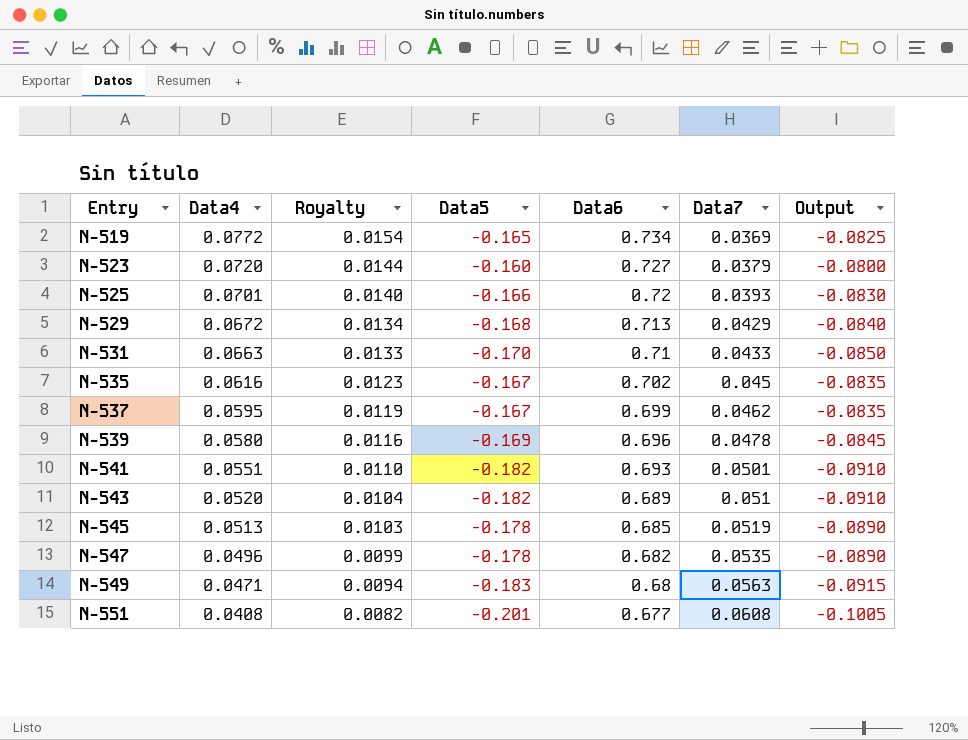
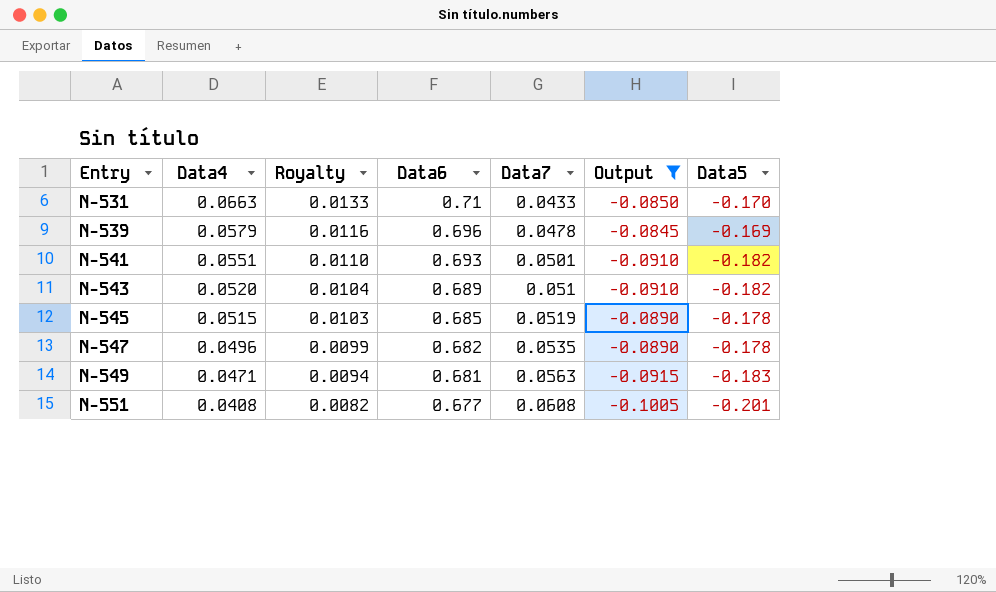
filter: none -> Output <= -0.0845
column Data5 | position: 4 -> 7
N-539 | Data4: 0.0580 -> 0.0579
N-545 | Data4: 0.0513 -> 0.0515
N-549 | Data6: 0.68 -> 0.681

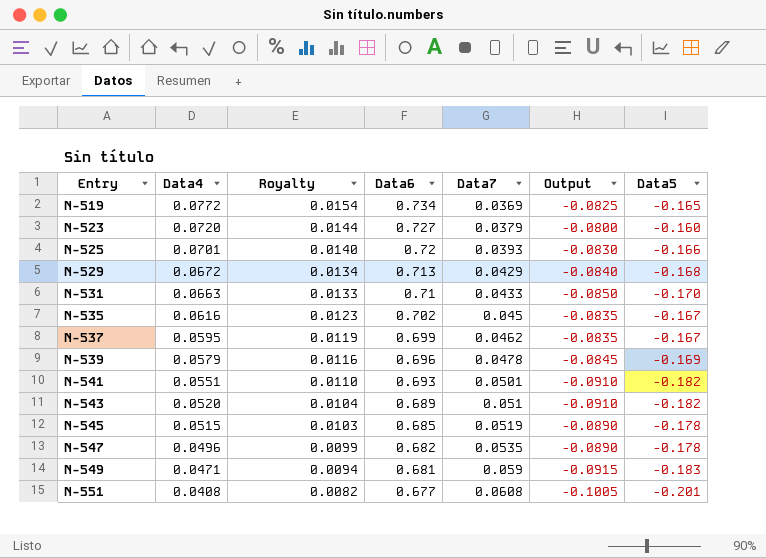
filter: Output <= -0.0845 -> none
N-549 | Data7: 0.0563 -> 0.059

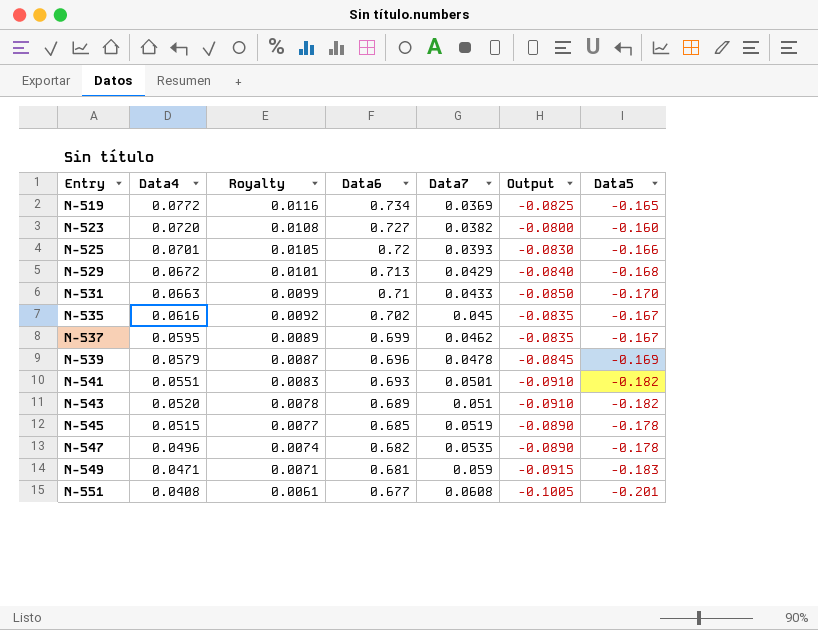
column Royalty | formula: [Data4] * 0.2 -> [Data4] * 0.15
N-523 | Data7: 0.0379 -> 0.0382

